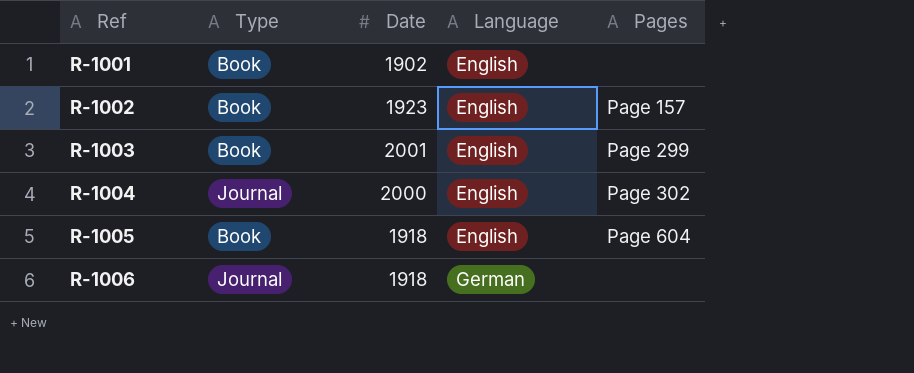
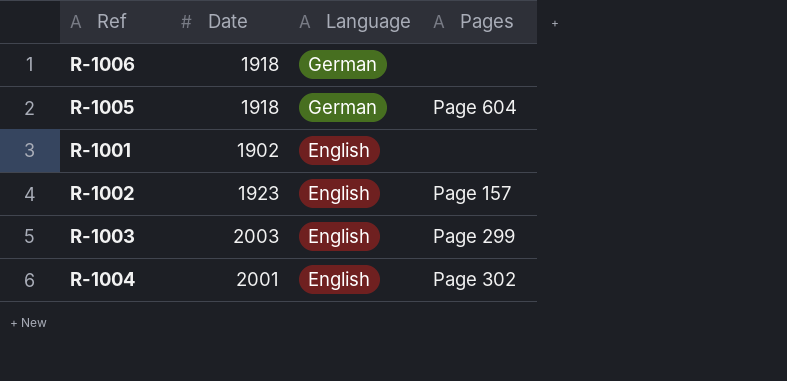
row order: Ref ascending -> Language descending
column Type | position: 2 -> none
R-1005 | Language: English -> German
R-1003 | Date: 2001 -> 2003
R-1004 | Date: 2000 -> 2001

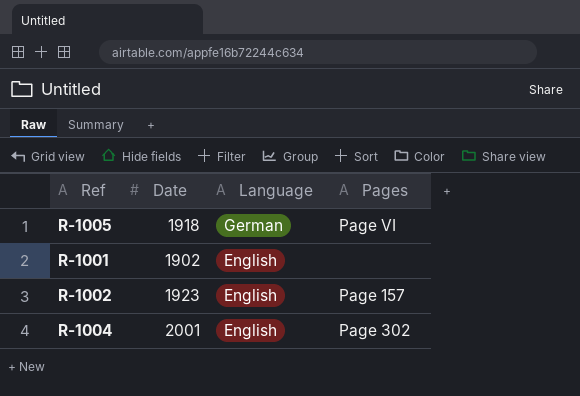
row R-1006: 1918 | German | none -> none
row R-1003: 2003 | English | Page 299 -> none
R-1005 | Pages: Page 604 -> Page VI

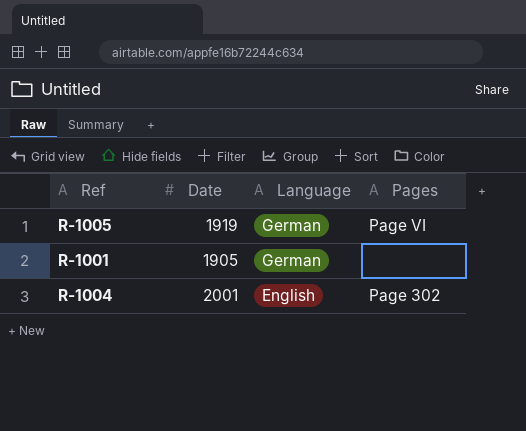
row R-1002: 1923 | English | Page 157 -> none
R-1005 | Date: 1918 -> 1919
R-1001 | Date: 1902 -> 1905
R-1001 | Language: English -> German

